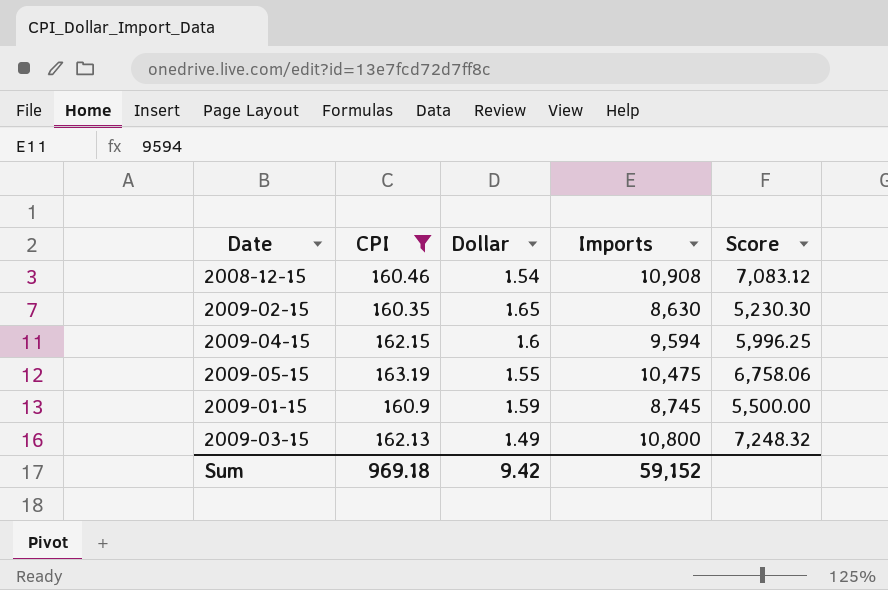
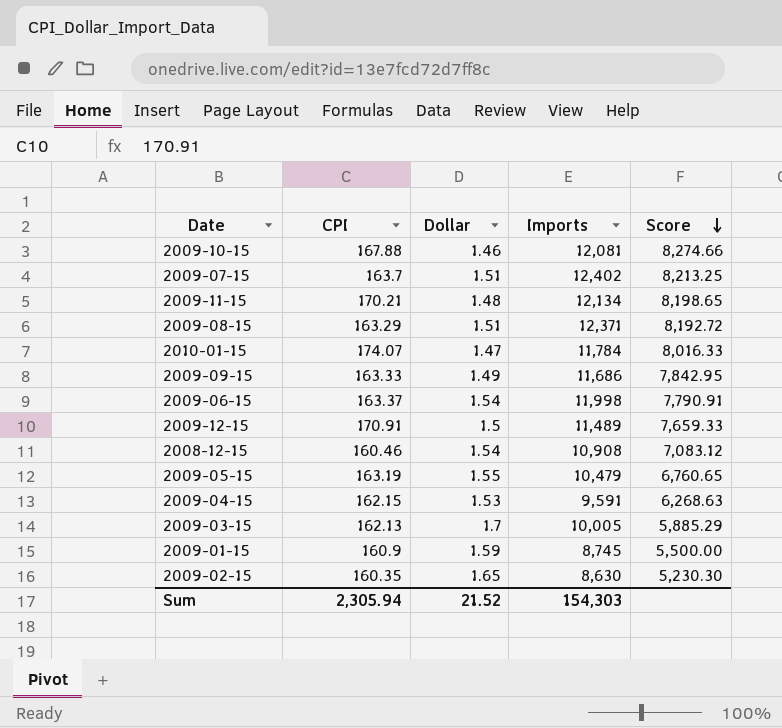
filter: CPI <= 163.19 -> none
row order: none -> Score descending
2009-05-15 | Imports: 10,475 -> 10,479
2009-05-15 | Score: 6,758.06 -> 6,760.65
2009-04-15 | Dollar: 1.6 -> 1.53
2009-04-15 | Imports: 9,594 -> 9,591
2009-04-15 | Score: 5,996.25 -> 6,268.63
2009-03-15 | Dollar: 1.49 -> 1.7
2009-03-15 | Imports: 10,800 -> 10,005
2009-03-15 | Score: 7,248.32 -> 5,885.29
Sum | CPI: 969.18 -> 2,305.94
Sum | Dollar: 9.42 -> 21.52
Sum | Imports: 59,152 -> 154,303

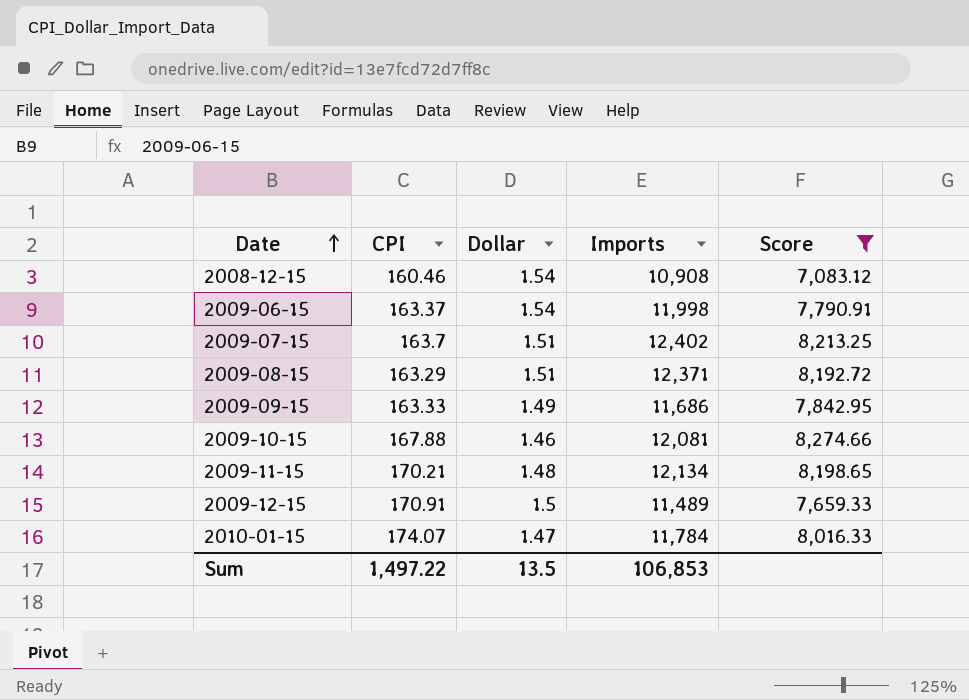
filter: none -> Score >= 7,083.12
row order: Score descending -> Date ascending
Sum | CPI: 2,305.94 -> 1,497.22
Sum | Dollar: 21.52 -> 13.5
Sum | Imports: 154,303 -> 106,853

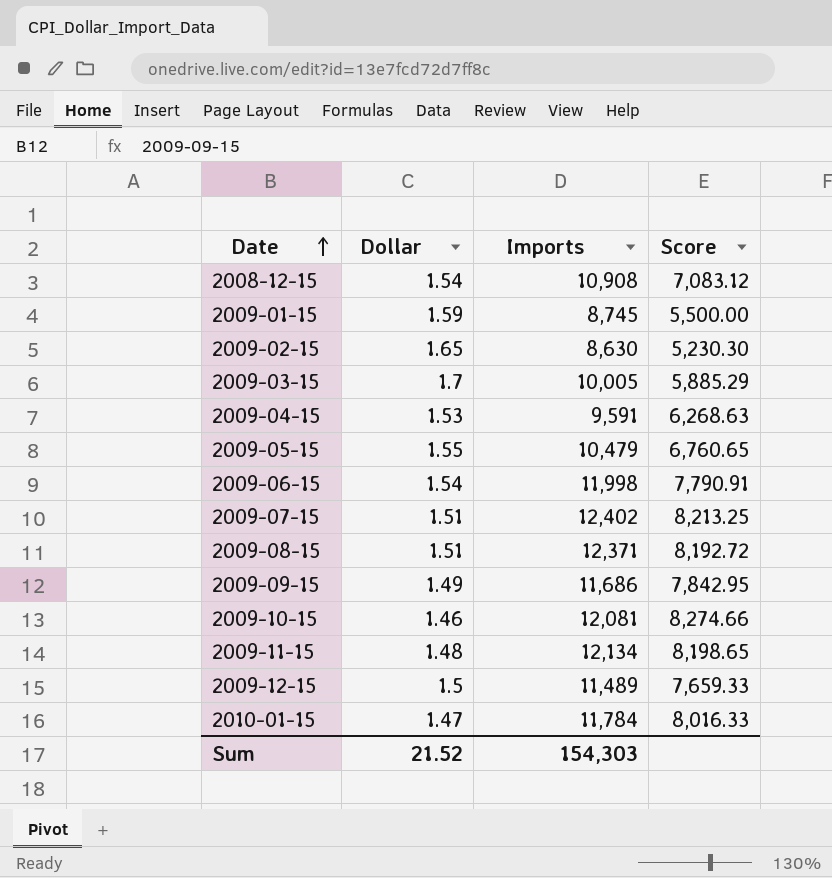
filter: Score >= 7,083.12 -> none
column CPI | position: 2 -> none
Sum | Dollar: 13.5 -> 21.52
Sum | Imports: 106,853 -> 154,303

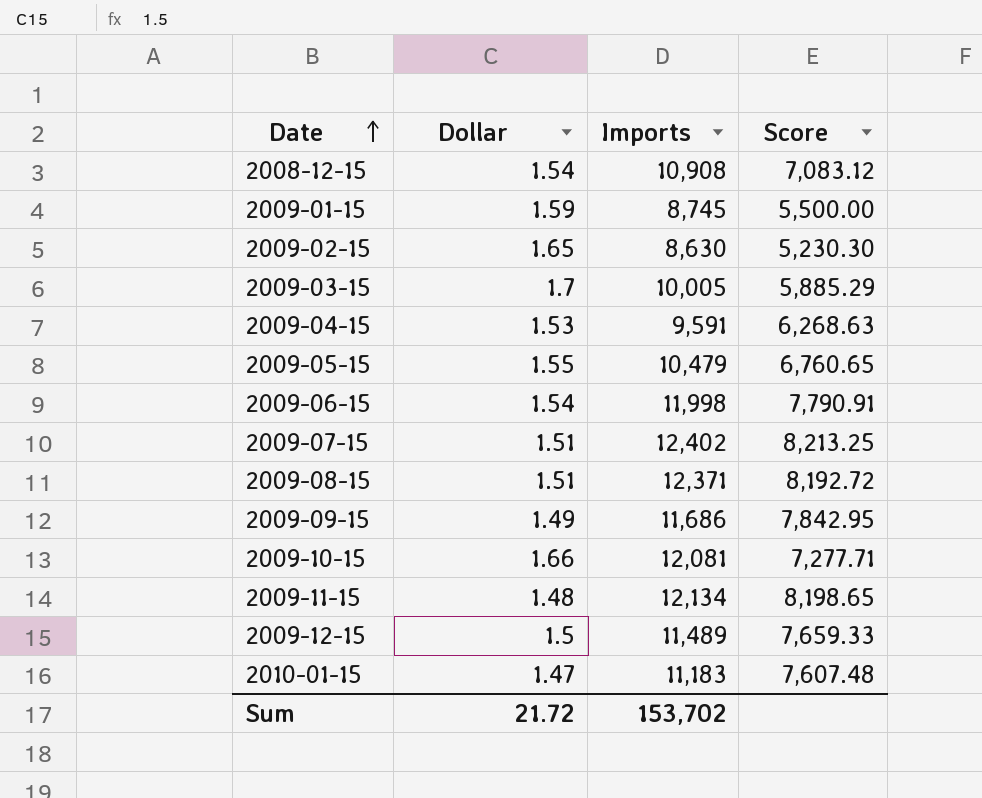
2009-10-15 | Dollar: 1.46 -> 1.66
2009-10-15 | Score: 8,274.66 -> 7,277.71
2010-01-15 | Imports: 11,784 -> 11,183
2010-01-15 | Score: 8,016.33 -> 7,607.48
Sum | Dollar: 21.52 -> 21.72
Sum | Imports: 154,303 -> 153,702

